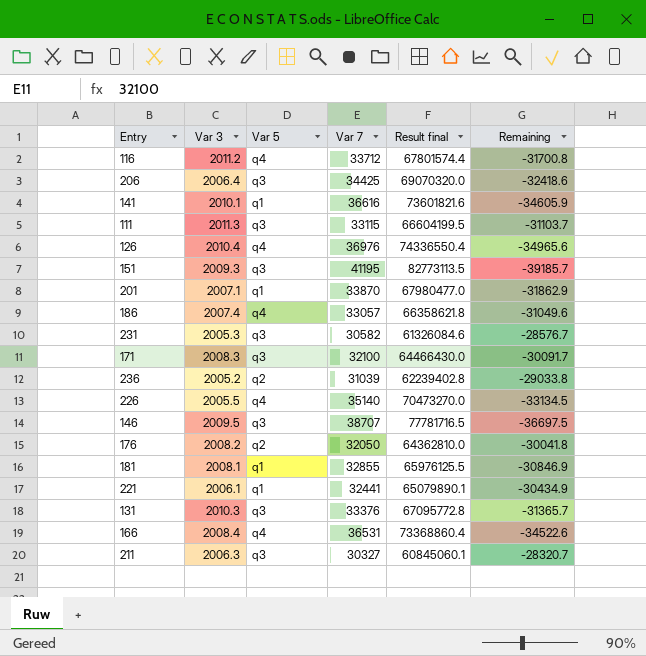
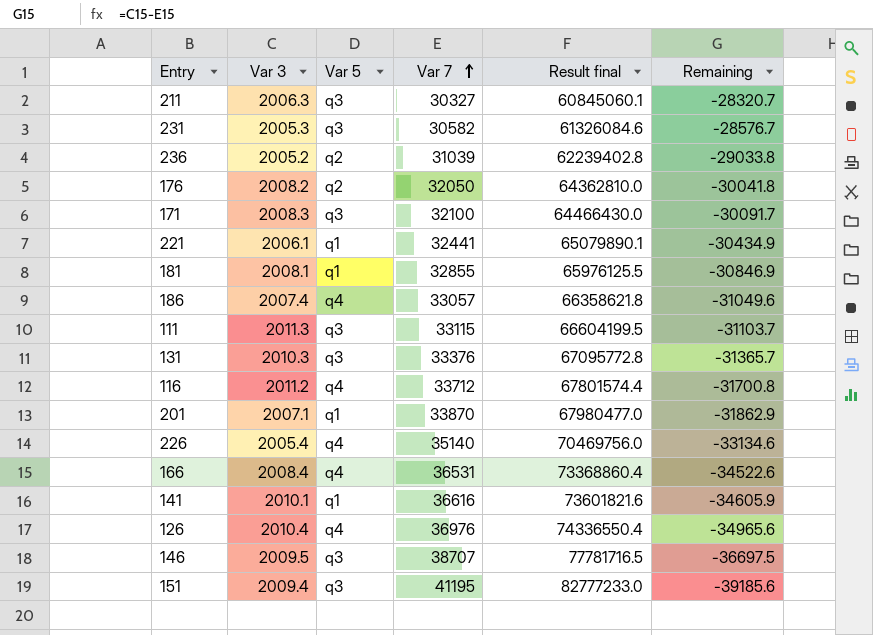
row order: none -> Var 7 ascending
row 206: 2006.4 | q3 | 34425 | 69070320.0 | -32418.6 -> none
226 | Var 3: 2005.5 -> 2005.4
226 | Result final: 70473270.0 -> 70469756.0
226 | Remaining: -33134.5 -> -33134.6
151 | Var 3: 2009.3 -> 2009.4
151 | Result final: 82773113.5 -> 82777233.0
151 | Remaining: -39185.7 -> -39185.6

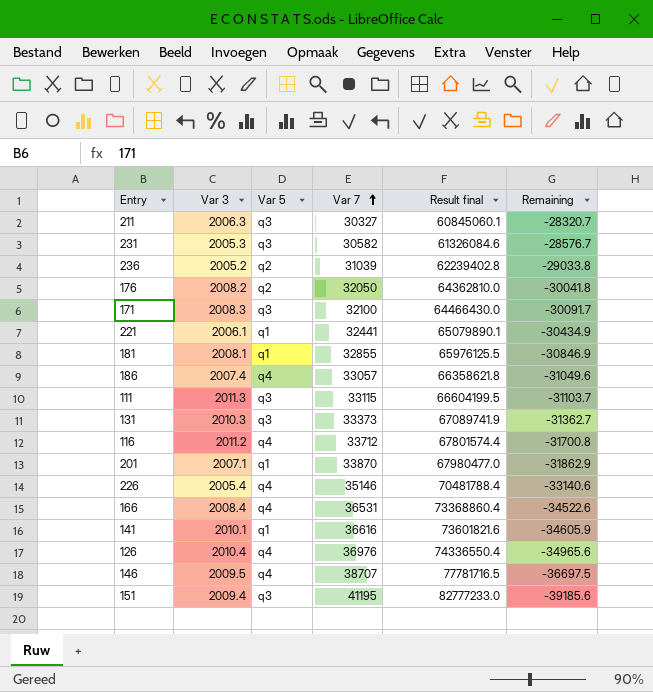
131 | Var 7: 33376 -> 33373
131 | Result final: 67095772.8 -> 67089741.9
131 | Remaining: -31365.7 -> -31362.7
226 | Var 7: 35140 -> 35146
226 | Result final: 70469756.0 -> 70481788.4
226 | Remaining: -33134.6 -> -33140.6
146 | Var 5: q3 -> q4

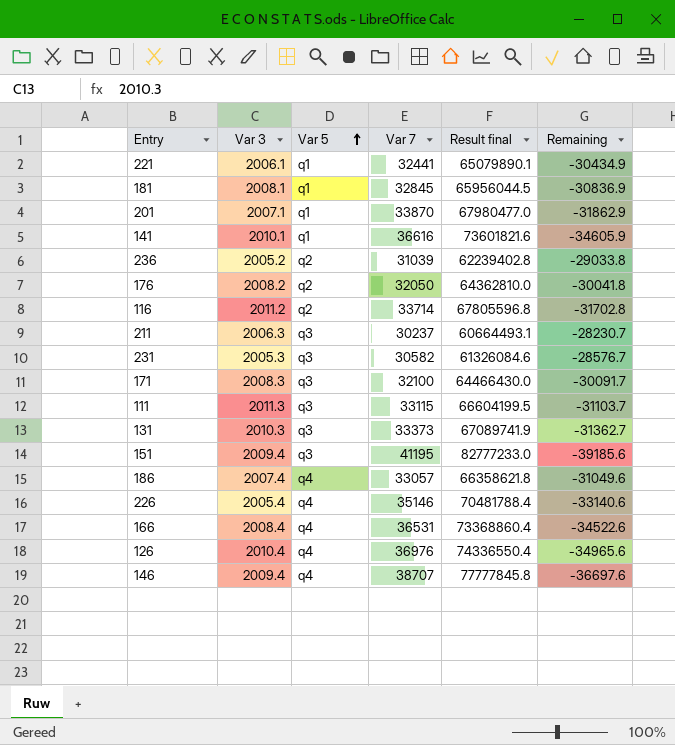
row order: Var 7 ascending -> Var 5 ascending
181 | Var 7: 32855 -> 32845
181 | Result final: 65976125.5 -> 65956044.5
181 | Remaining: -30846.9 -> -30836.9
116 | Var 5: q4 -> q2
116 | Var 7: 33712 -> 33714
116 | Result final: 67801574.4 -> 67805596.8
116 | Remaining: -31700.8 -> -31702.8
211 | Var 7: 30327 -> 30237
211 | Result final: 60845060.1 -> 60664493.1
211 | Remaining: -28320.7 -> -28230.7
146 | Var 3: 2009.5 -> 2009.4
146 | Result final: 77781716.5 -> 77777845.8
146 | Remaining: -36697.5 -> -36697.6

